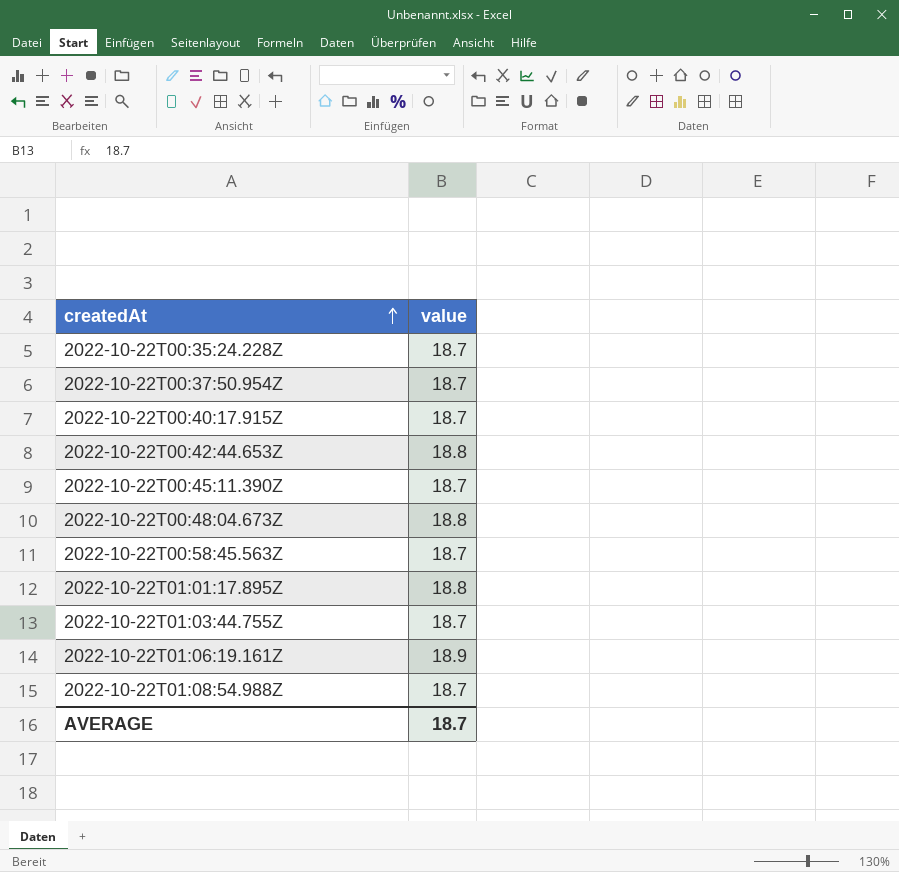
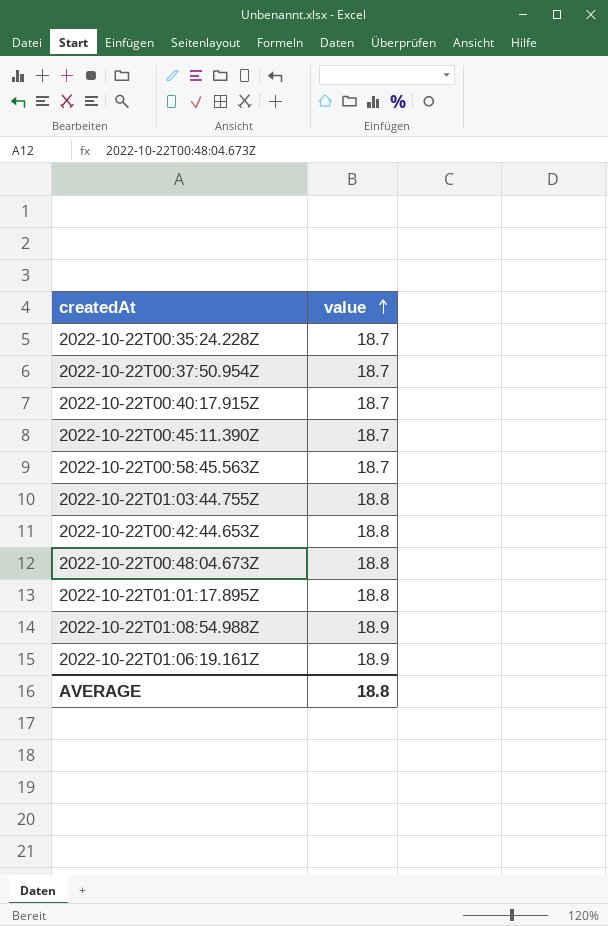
row order: createdAt ascending -> value ascending
2022-10-22T01:03:44.755Z | value: 18.7 -> 18.8
2022-10-22T01:08:54.988Z | value: 18.7 -> 18.9
AVERAGE | value: 18.7 -> 18.8

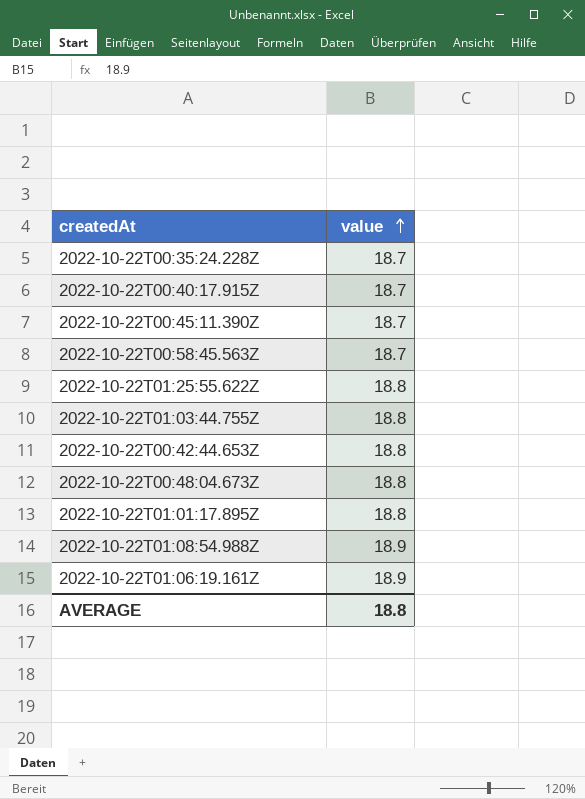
row 2022-10-22T00:37:50.954Z: 18.7 -> none
row 2022-10-22T01:25:55.622Z: none -> 18.8

